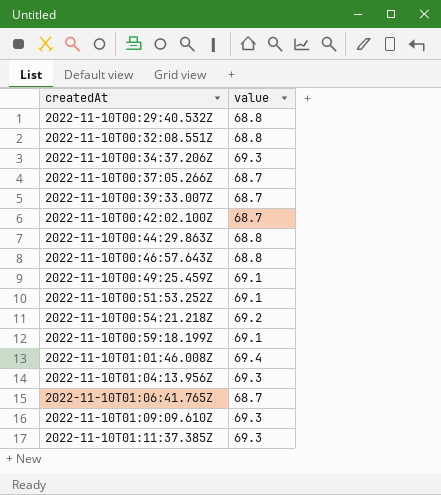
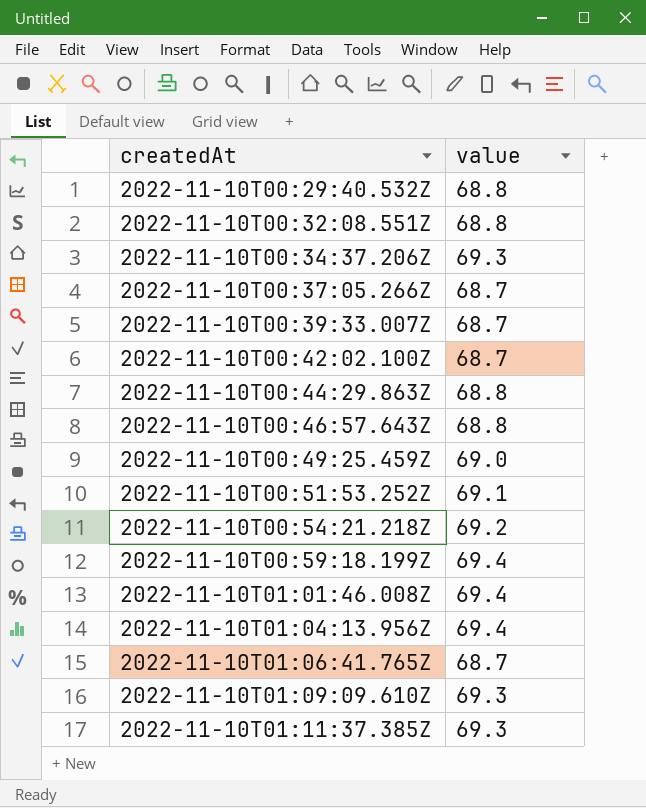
2022-11-10T00:49:25.459Z | value: 69.1 -> 69.0
2022-11-10T00:59:18.199Z | value: 69.1 -> 69.4
2022-11-10T01:04:13.956Z | value: 69.3 -> 69.4

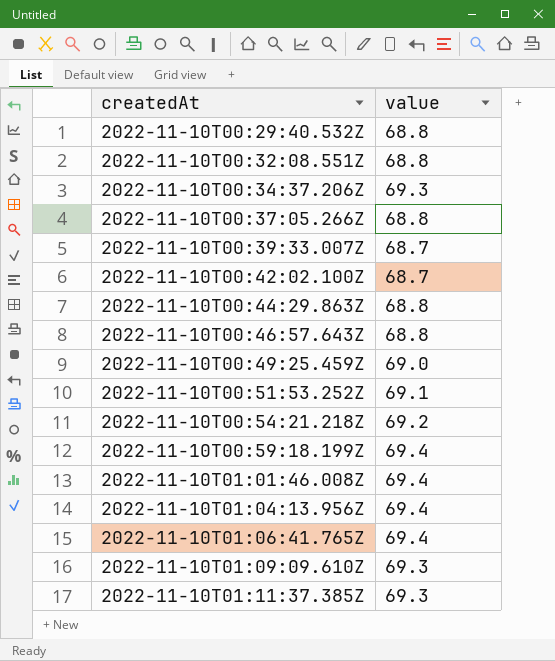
2022-11-10T00:37:05.266Z | value: 68.7 -> 68.8
2022-11-10T01:06:41.765Z | value: 68.7 -> 69.4

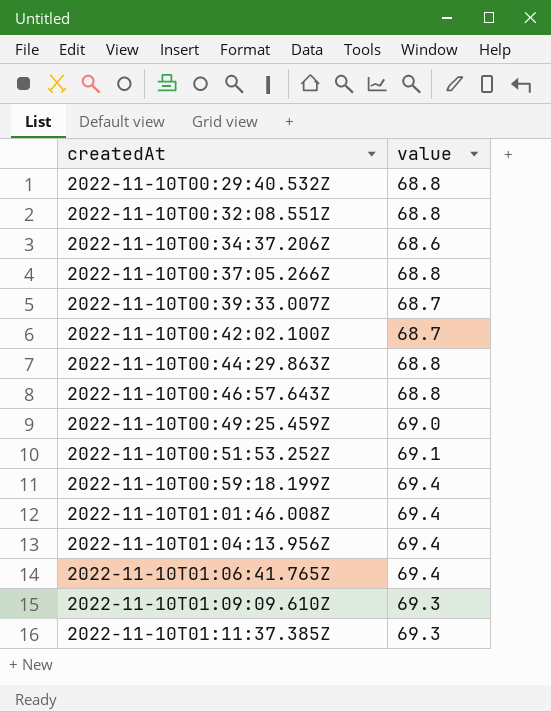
row 2022-11-10T00:54:21.218Z: 69.2 -> none
2022-11-10T00:34:37.206Z | value: 69.3 -> 68.6

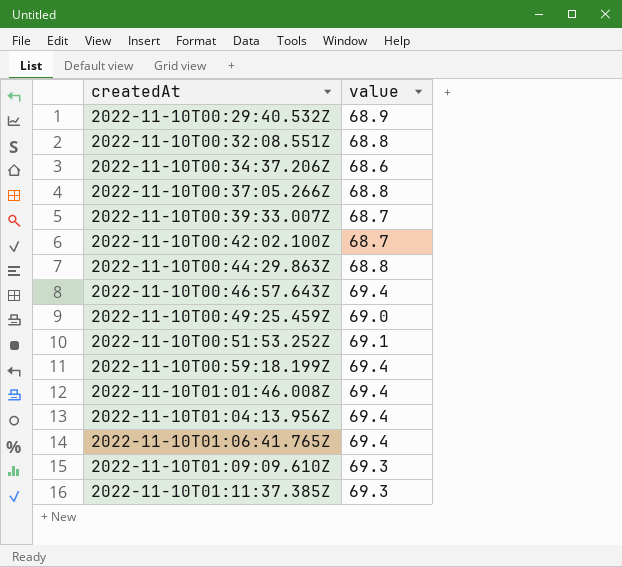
2022-11-10T00:29:40.532Z | value: 68.8 -> 68.9
2022-11-10T00:46:57.643Z | value: 68.8 -> 69.4

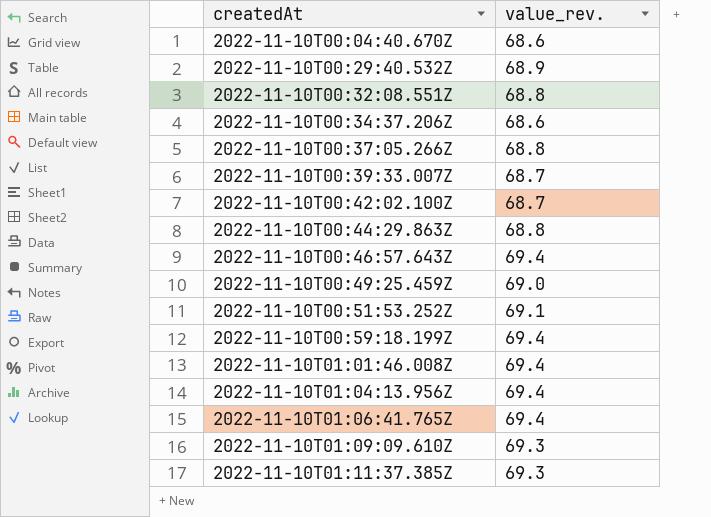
column name: value -> value_rev.
row 2022-11-10T00:04:40.670Z: none -> 68.6

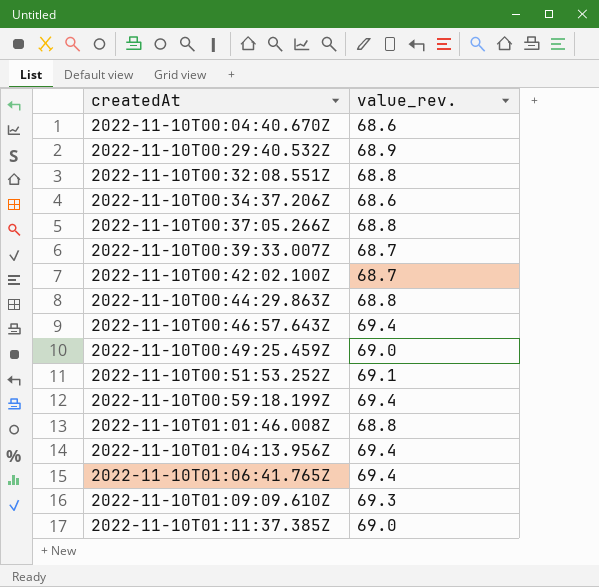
2022-11-10T01:01:46.008Z | value_rev.: 69.4 -> 68.8
2022-11-10T01:11:37.385Z | value_rev.: 69.3 -> 69.0

